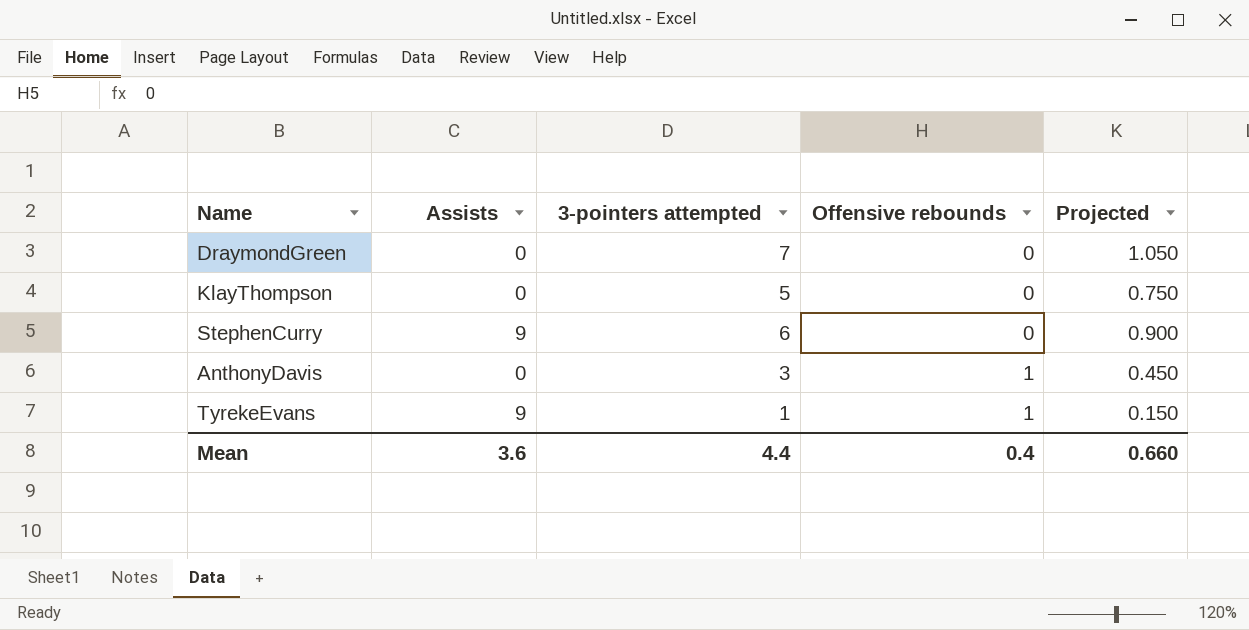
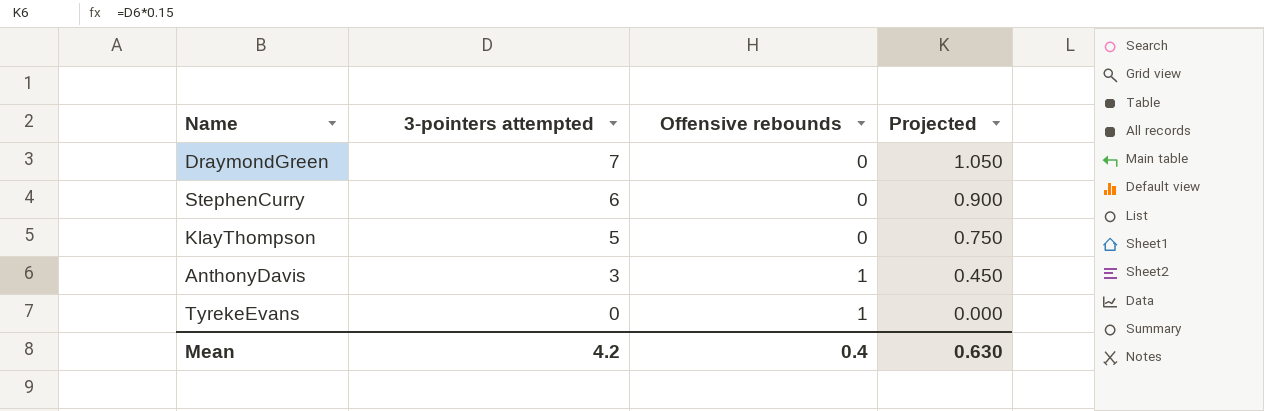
row order: Offensive rebounds ascending -> 3-pointers attempted descending
column Assists | position: 2 -> none
TyrekeEvans | 3-pointers attempted: 1 -> 0
TyrekeEvans | Projected: 0.150 -> 0.000
Mean | 3-pointers attempted: 4.4 -> 4.2
Mean | Projected: 0.660 -> 0.630

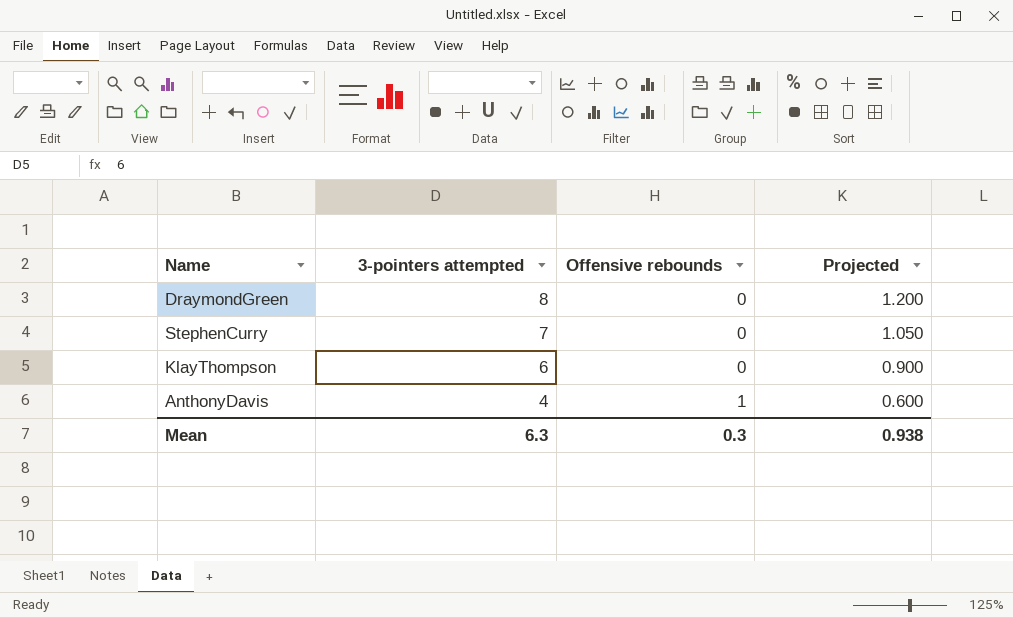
row TyrekeEvans: 0 | 1 | 0.000 -> none
DraymondGreen | 3-pointers attempted: 7 -> 8
DraymondGreen | Projected: 1.050 -> 1.200
StephenCurry | 3-pointers attempted: 6 -> 7
StephenCurry | Projected: 0.900 -> 1.050
KlayThompson | 3-pointers attempted: 5 -> 6
KlayThompson | Projected: 0.750 -> 0.900
AnthonyDavis | 3-pointers attempted: 3 -> 4
AnthonyDavis | Projected: 0.450 -> 0.600
Mean | 3-pointers attempted: 4.2 -> 6.3
Mean | Offensive rebounds: 0.4 -> 0.3
Mean | Projected: 0.630 -> 0.938

